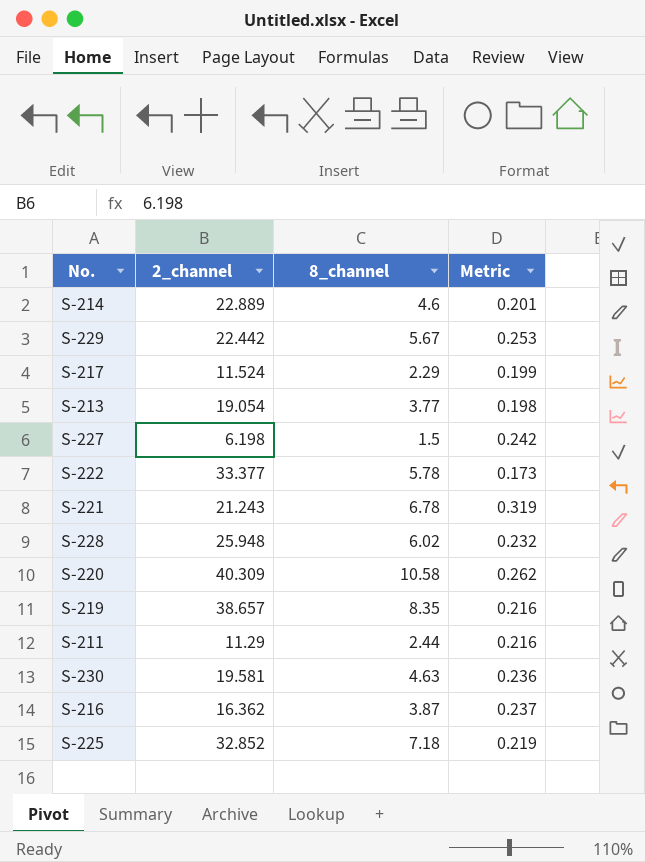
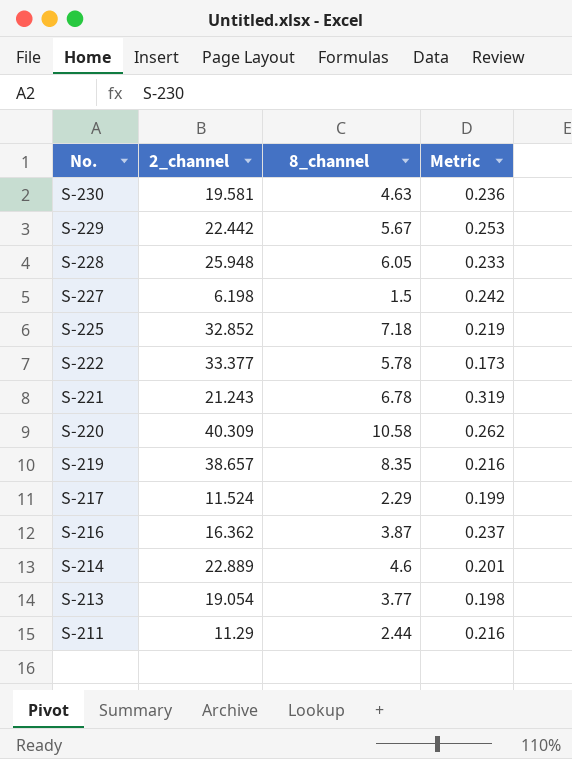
row order: none -> No. descending
S-228 | 8_channel: 6.02 -> 6.05
S-228 | Metric: 0.232 -> 0.233

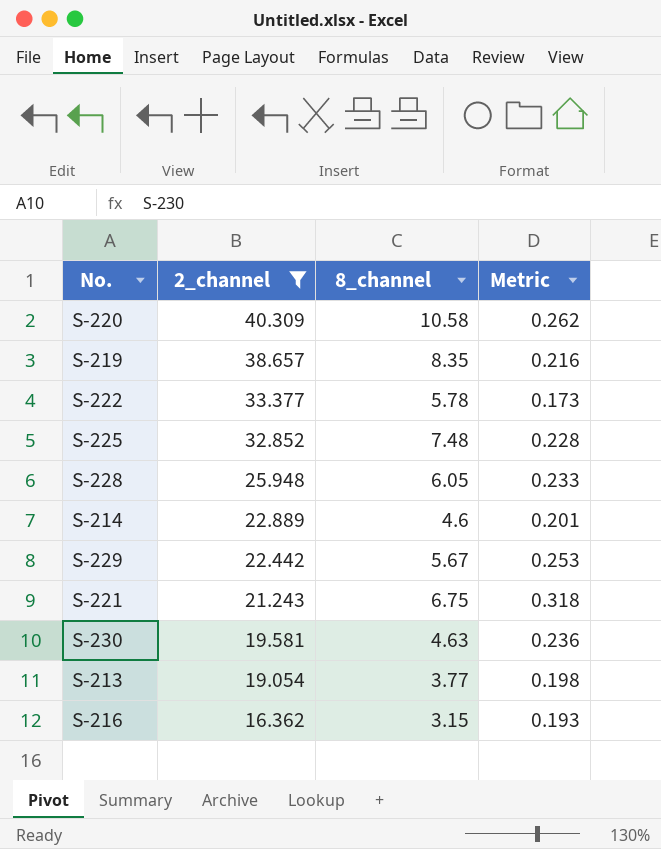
filter: none -> 2_channel >= 16.362
row order: No. descending -> 2_channel descending
S-225 | 8_channel: 7.18 -> 7.48
S-225 | Metric: 0.219 -> 0.228
S-221 | 8_channel: 6.78 -> 6.75
S-221 | Metric: 0.319 -> 0.318
S-216 | 8_channel: 3.87 -> 3.15
S-216 | Metric: 0.237 -> 0.193

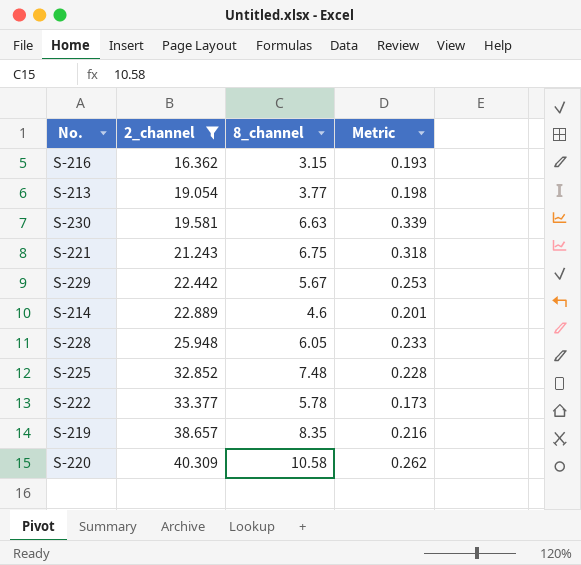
row order: 2_channel descending -> 2_channel ascending
S-230 | 8_channel: 4.63 -> 6.63
S-230 | Metric: 0.236 -> 0.339

